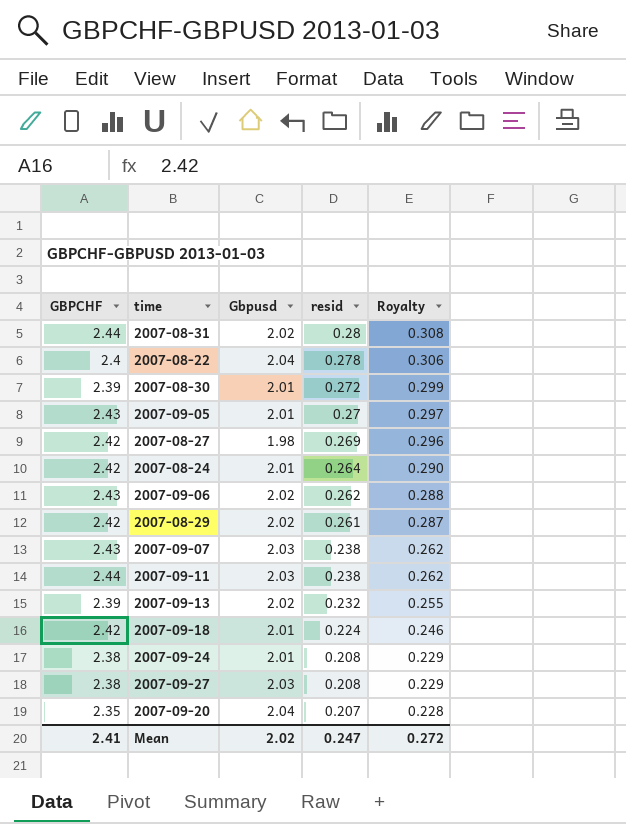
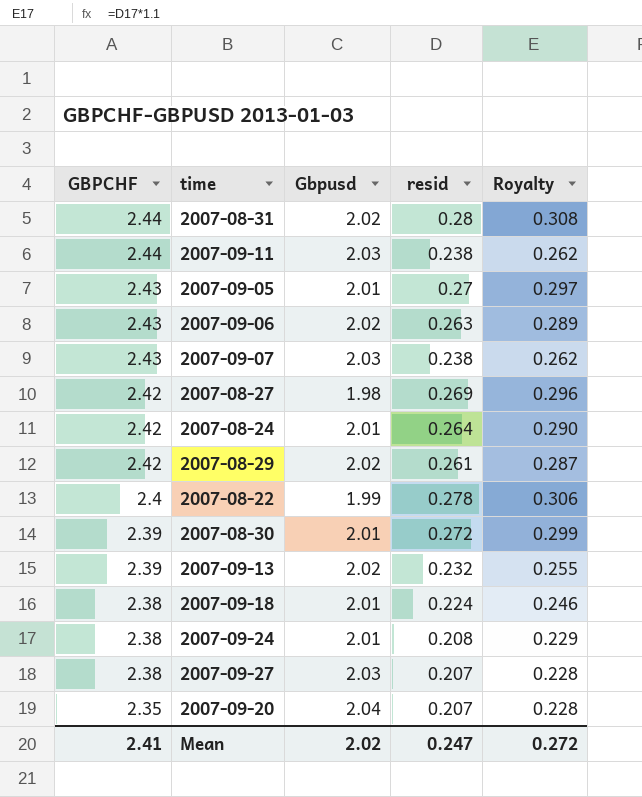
row order: resid descending -> GBPCHF descending
2007-09-06 | resid: 0.262 -> 0.263
2007-09-06 | Royalty: 0.288 -> 0.289
2007-08-22 | Gbpusd: 2.04 -> 1.99
2007-09-18 | GBPCHF: 2.42 -> 2.38
2007-09-27 | resid: 0.208 -> 0.207
2007-09-27 | Royalty: 0.229 -> 0.228

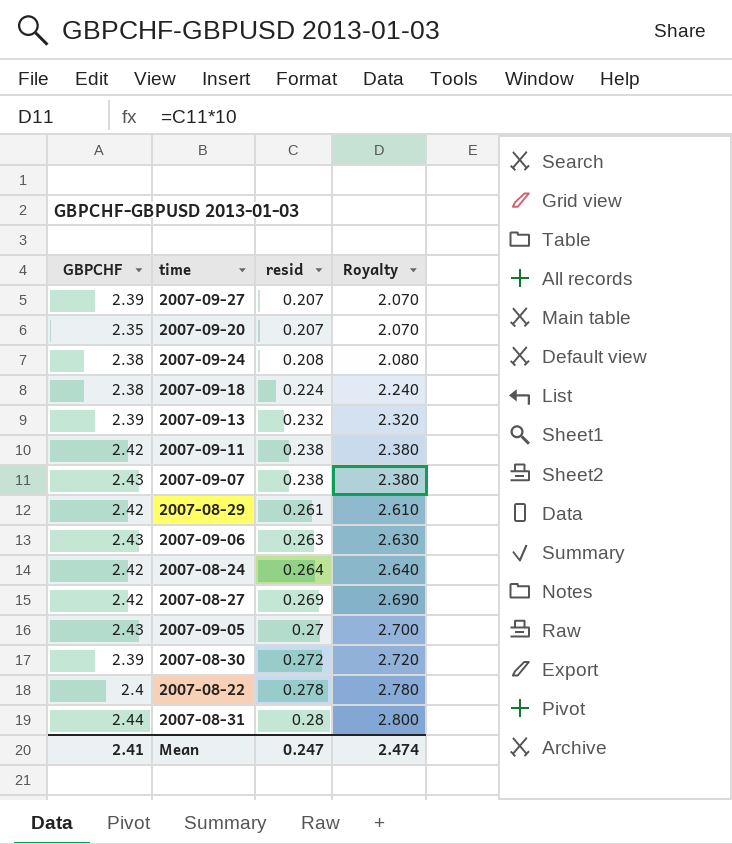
row order: GBPCHF descending -> resid ascending
column Gbpusd | position: 3 -> none
column Royalty | formula: [resid] * 1.1 -> [resid] * 10
2007-09-27 | GBPCHF: 2.38 -> 2.39
2007-09-11 | GBPCHF: 2.44 -> 2.42
Mean | Royalty: 0.272 -> 2.474

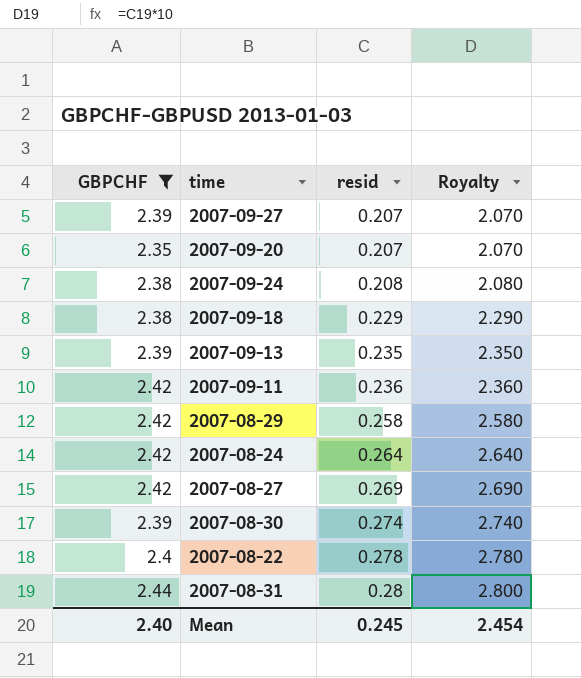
filter: none -> GBPCHF != 2.43
2007-09-18 | resid: 0.224 -> 0.229
2007-09-18 | Royalty: 2.240 -> 2.290
2007-09-13 | resid: 0.232 -> 0.235
2007-09-13 | Royalty: 2.320 -> 2.350
2007-09-11 | resid: 0.238 -> 0.236
2007-09-11 | Royalty: 2.380 -> 2.360
2007-08-29 | resid: 0.261 -> 0.258
2007-08-29 | Royalty: 2.610 -> 2.580
2007-08-30 | resid: 0.272 -> 0.274
2007-08-30 | Royalty: 2.720 -> 2.740
Mean | GBPCHF: 2.41 -> 2.40
Mean | resid: 0.247 -> 0.245
Mean | Royalty: 2.474 -> 2.454

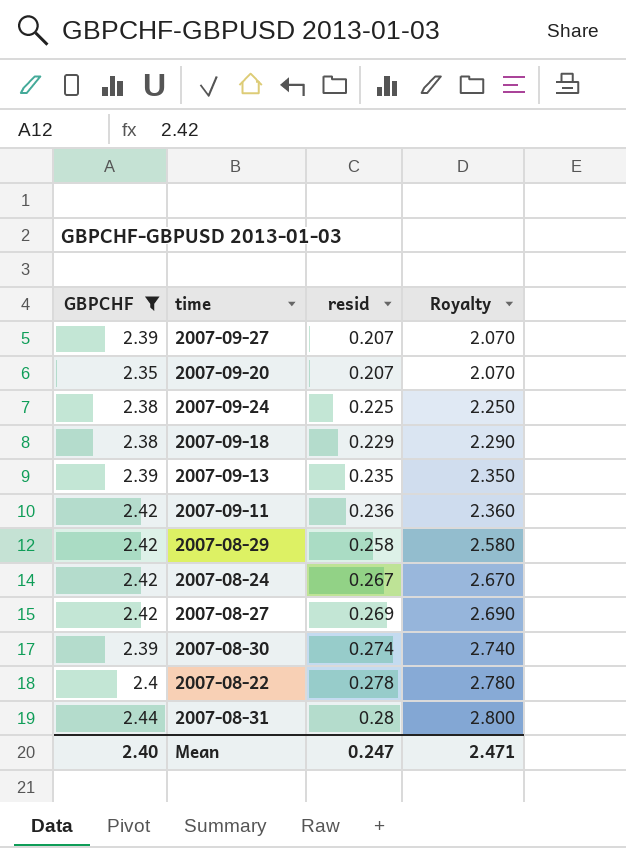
2007-09-24 | resid: 0.208 -> 0.225
2007-09-24 | Royalty: 2.080 -> 2.250
2007-08-24 | resid: 0.264 -> 0.267
2007-08-24 | Royalty: 2.640 -> 2.670
Mean | resid: 0.245 -> 0.247
Mean | Royalty: 2.454 -> 2.471

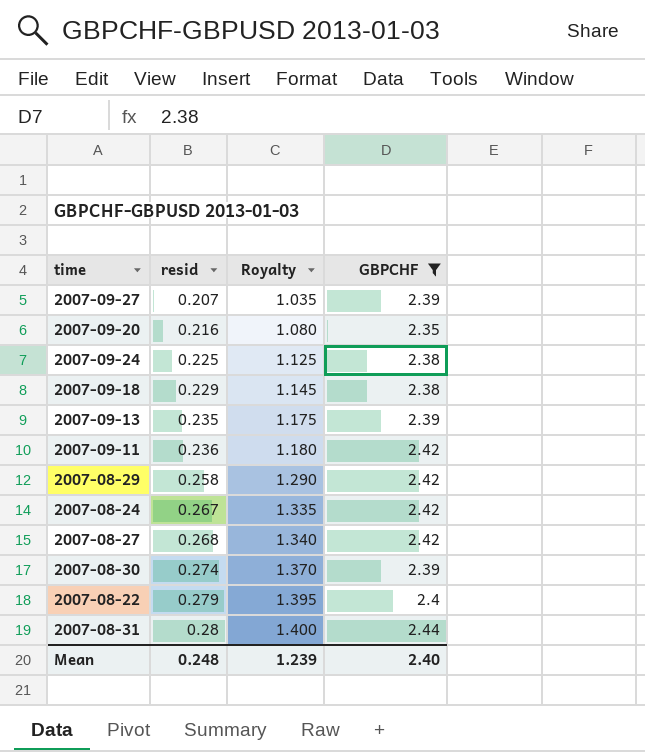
column Royalty | formula: [resid] * 10 -> [resid] * 5
column GBPCHF | position: 1 -> 4
2007-09-20 | resid: 0.207 -> 0.216
2007-08-27 | resid: 0.269 -> 0.268
2007-08-22 | resid: 0.278 -> 0.279
Mean | resid: 0.247 -> 0.248
Mean | Royalty: 2.471 -> 1.239

